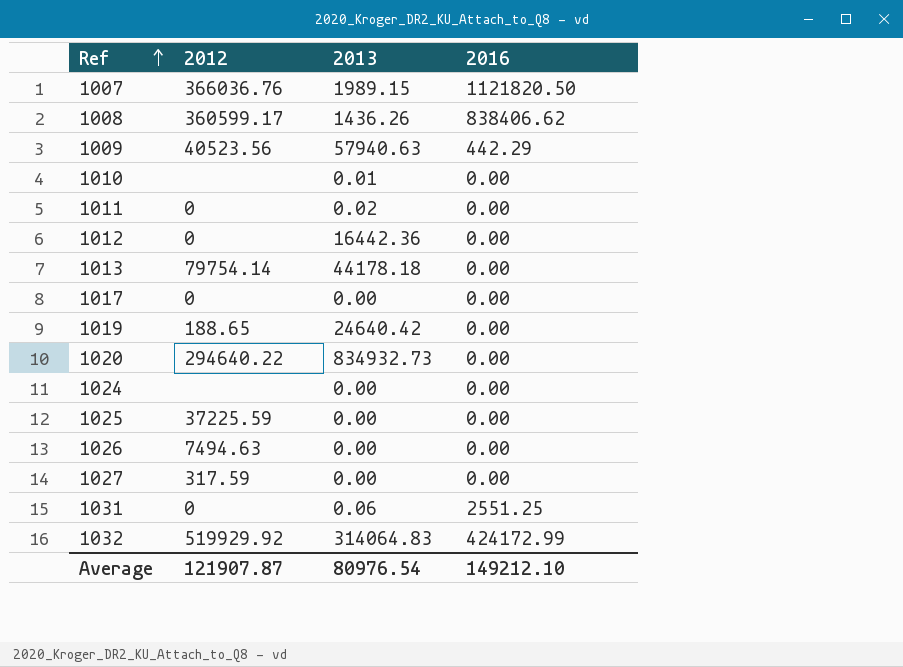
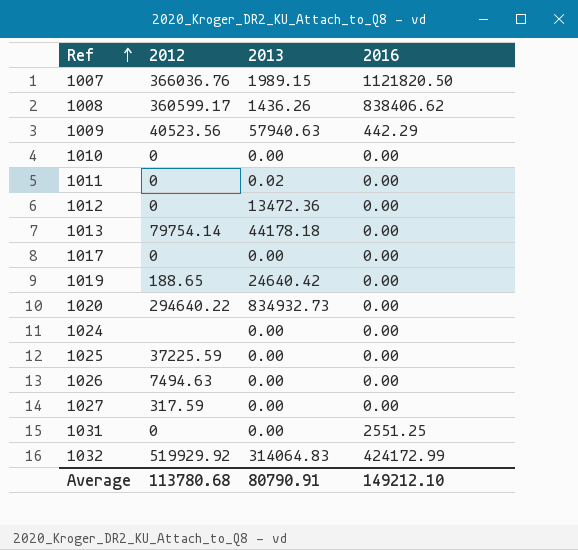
1010 | 2012: none -> 0
1010 | 2013: 0.01 -> 0.00
1012 | 2013: 16442.36 -> 13472.36
1031 | 2013: 0.06 -> 0.00
Average | 2012: 121907.87 -> 113780.68
Average | 2013: 80976.54 -> 80790.91

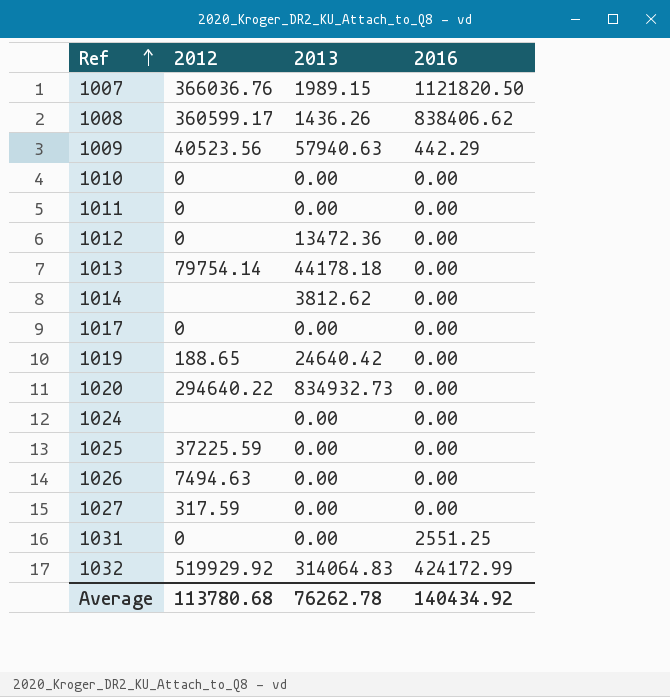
1011 | 2013: 0.02 -> 0.00
row 1014: none -> none | 3812.62 | 0.00
Average | 2013: 80790.91 -> 76262.78
Average | 2016: 149212.10 -> 140434.92

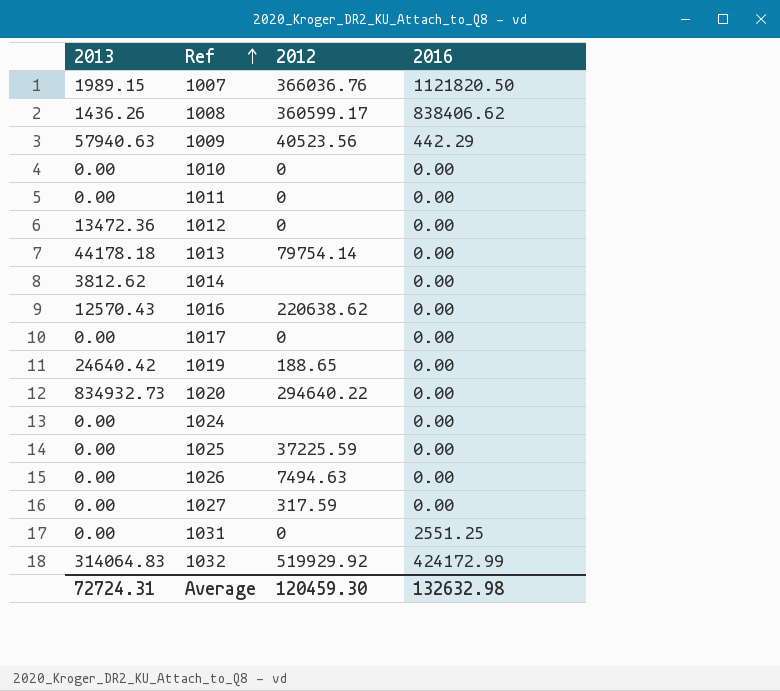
column 2013 | position: 3 -> 1
row 1016: none -> 12570.43 | 220638.62 | 0.00
Average | 2013: 76262.78 -> 72724.31
Average | 2012: 113780.68 -> 120459.30
Average | 2016: 140434.92 -> 132632.98

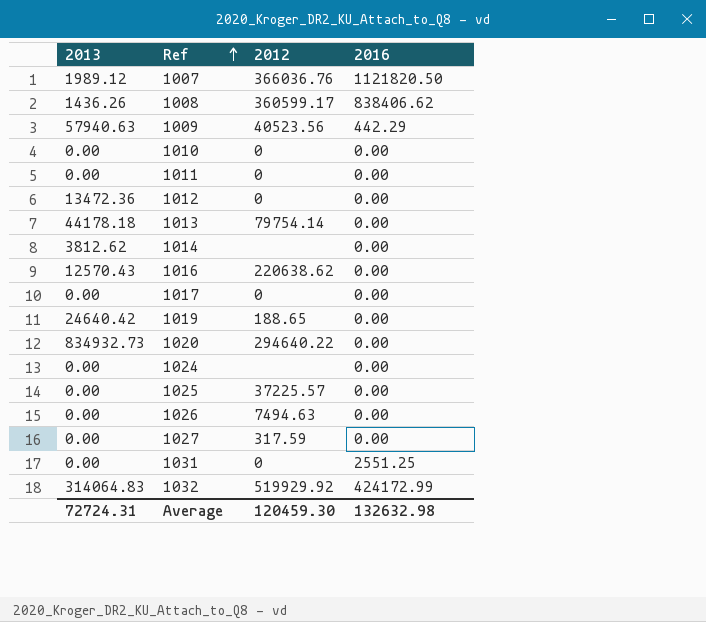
1007 | 2013: 1989.15 -> 1989.12
1025 | 2012: 37225.59 -> 37225.57

